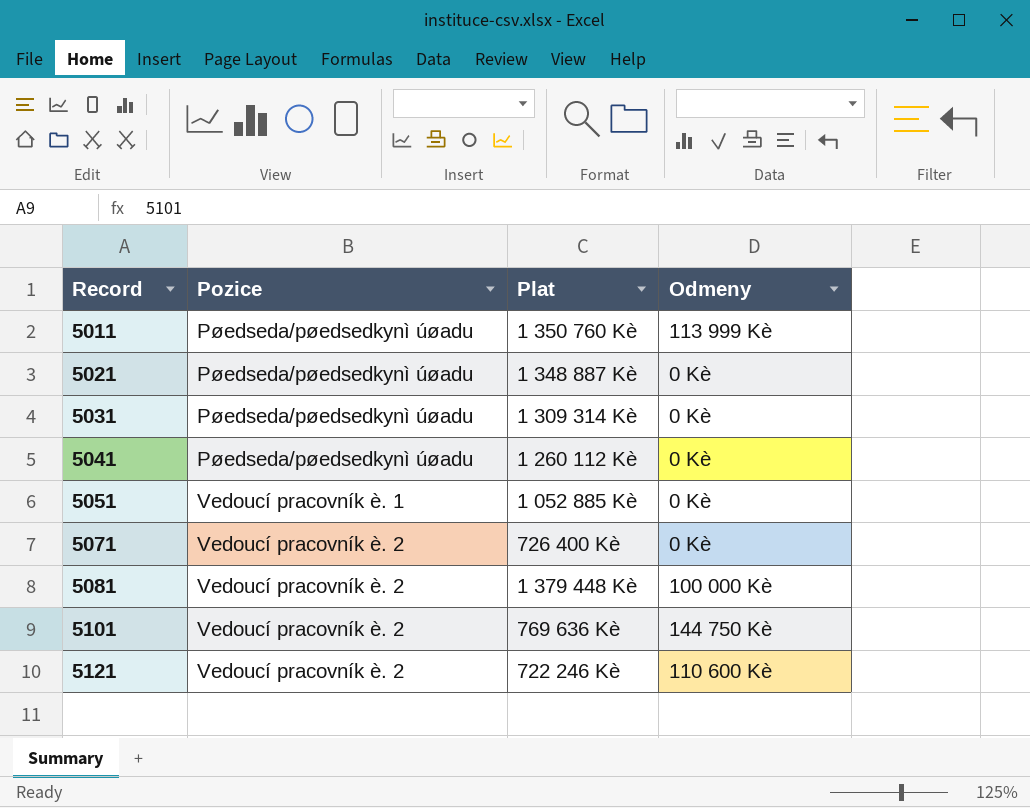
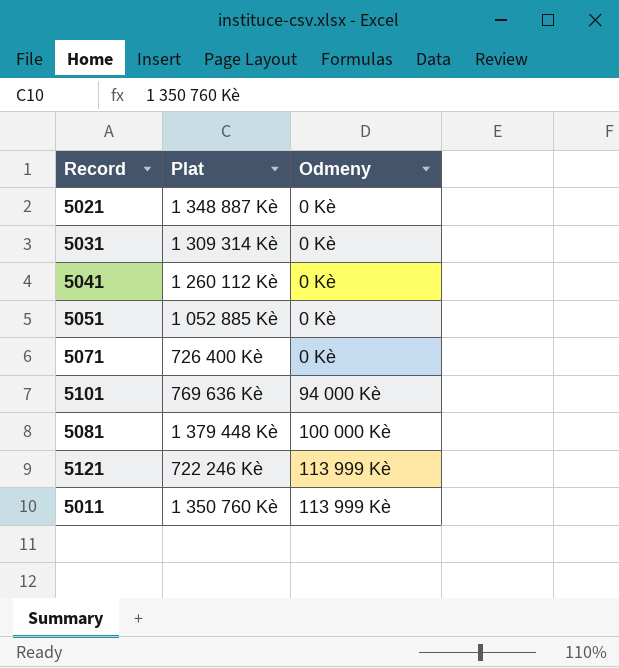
row order: Record ascending -> Odmeny ascending
column Pozice | position: 2 -> none
5101 | Odmeny: 144 750 Kè -> 94 000 Kè
5121 | Odmeny: 110 600 Kè -> 113 999 Kè

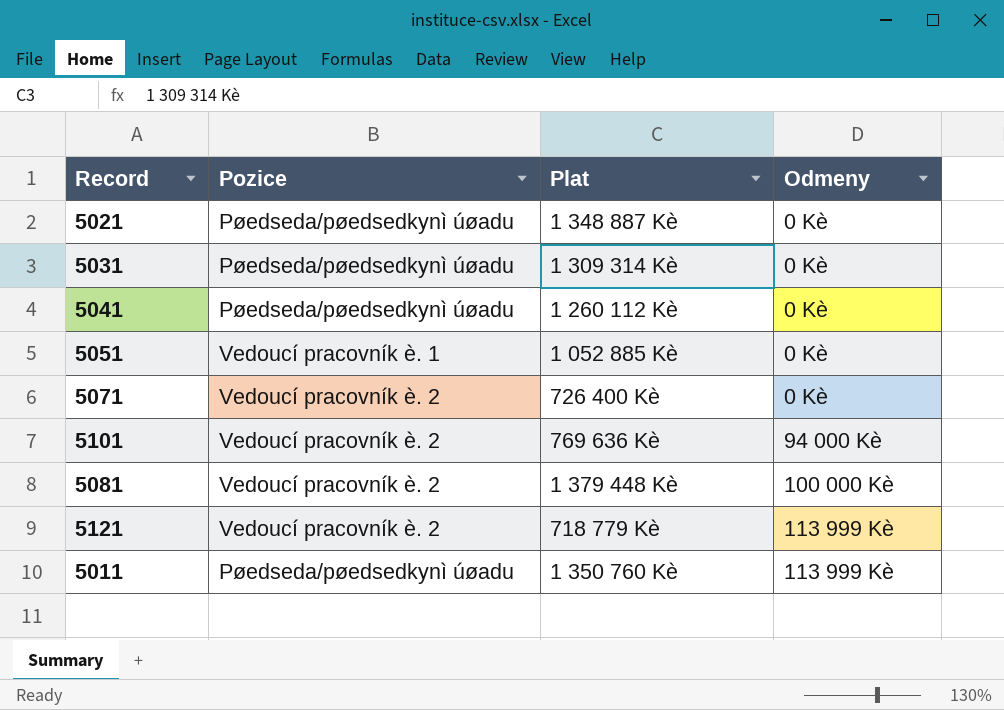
column Pozice | position: none -> 2
5121 | Plat: 722 246 Kè -> 718 779 Kè

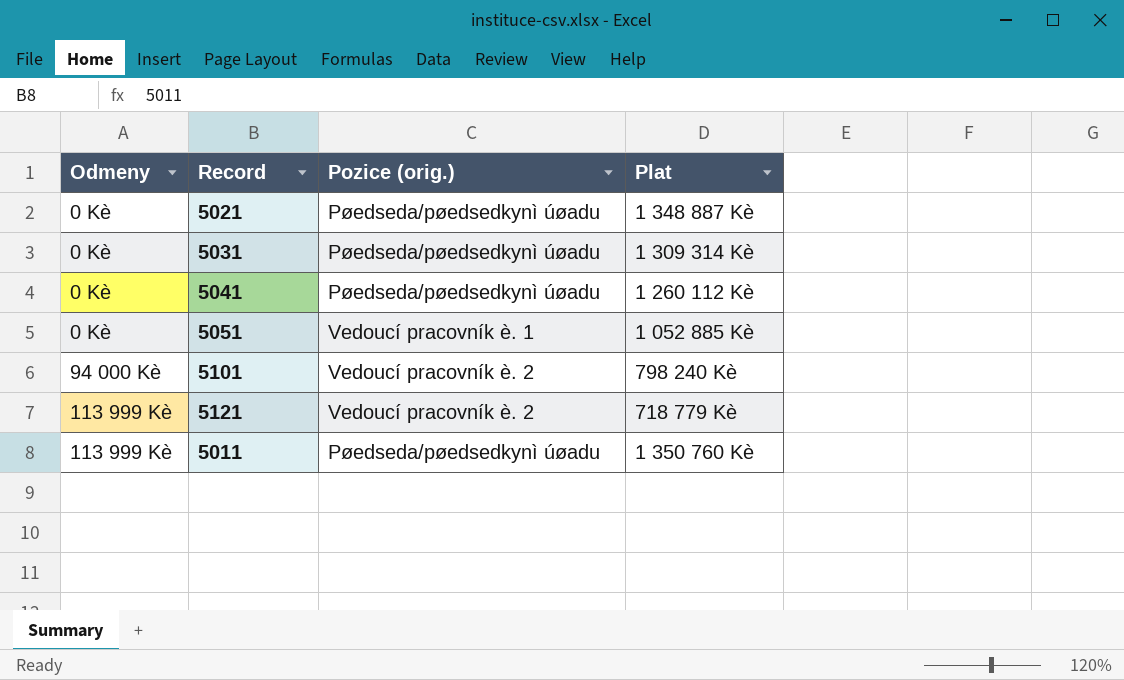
column Odmeny | position: 4 -> 1
column name: Pozice -> Pozice (orig.)
row 5071: Vedoucí pracovník è. 2 | 726 400 Kè | 0 Kè -> none
row 5081: Vedoucí pracovník è. 2 | 1 379 448 Kè | 100 000 Kè -> none
5101 | Plat: 769 636 Kè -> 798 240 Kè

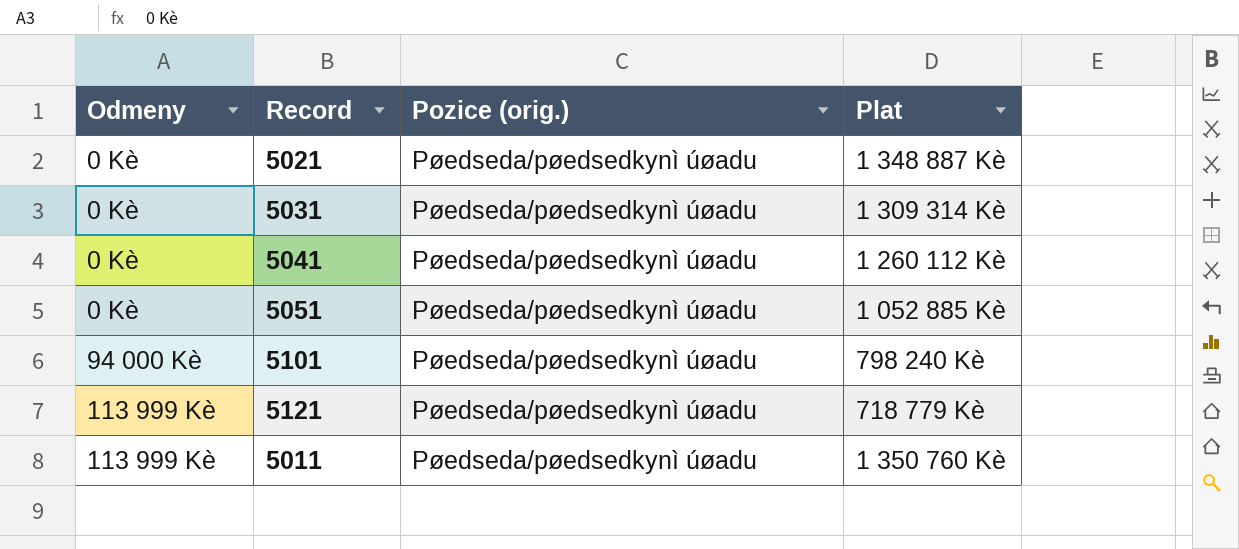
5051 | Pozice (orig.): Vedoucí pracovník è. 1 -> Pøedseda/pøedsedkynì úøadu
5101 | Pozice (orig.): Vedoucí pracovník è. 2 -> Pøedseda/pøedsedkynì úøadu
5121 | Pozice (orig.): Vedoucí pracovník è. 2 -> Pøedseda/pøedsedkynì úøadu

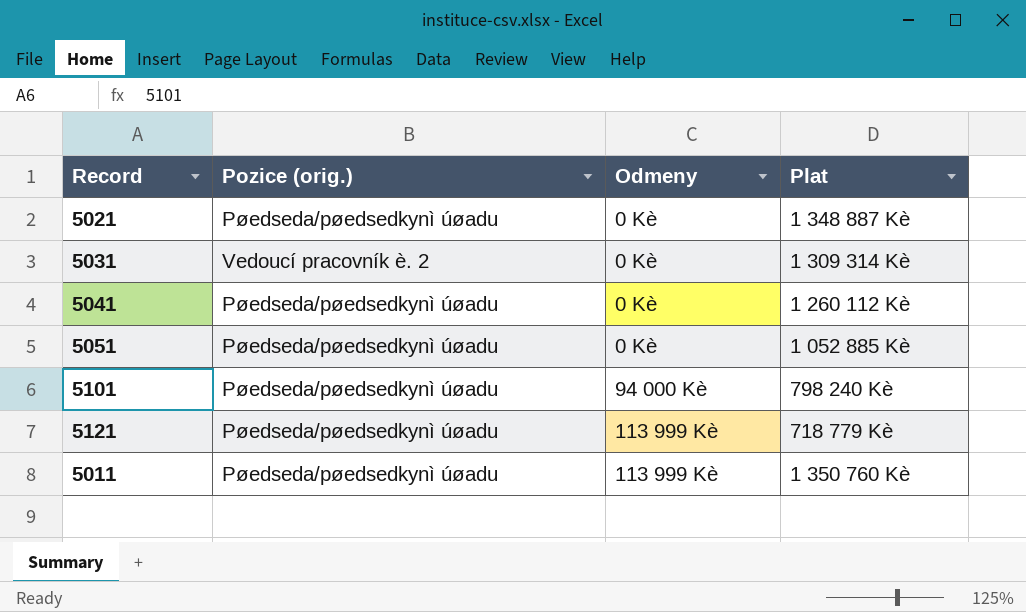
column Odmeny | position: 1 -> 3
5031 | Pozice (orig.): Pøedseda/pøedsedkynì úøadu -> Vedoucí pracovník è. 2

